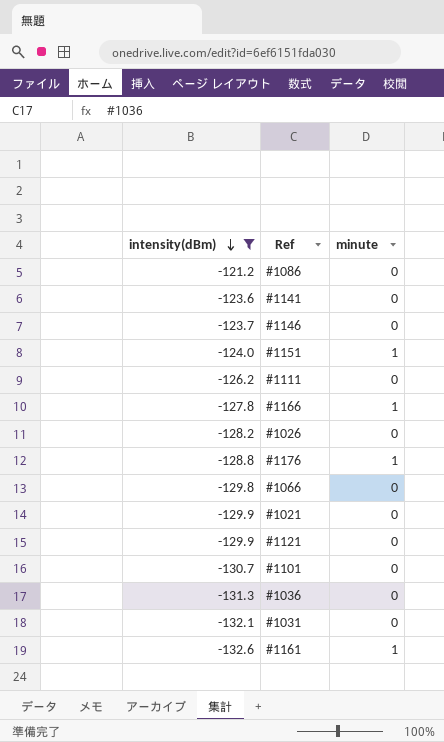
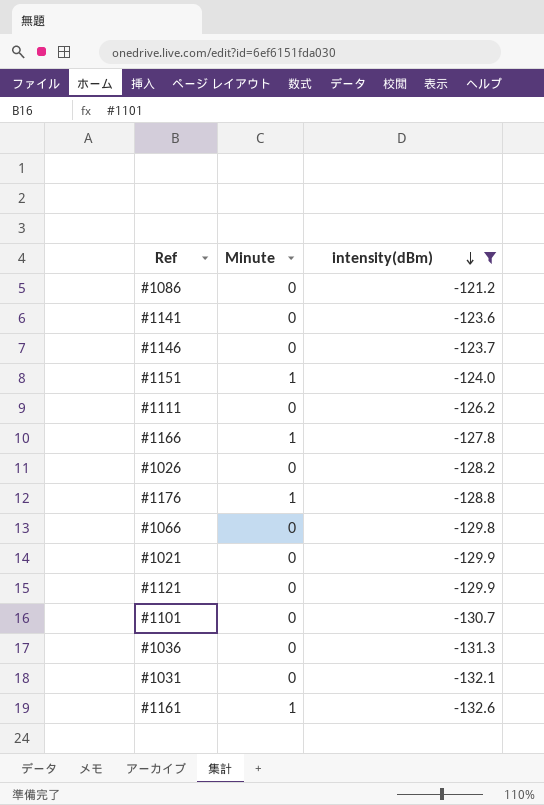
column name: minute -> Minute
column intensity(dBm) | position: 1 -> 3

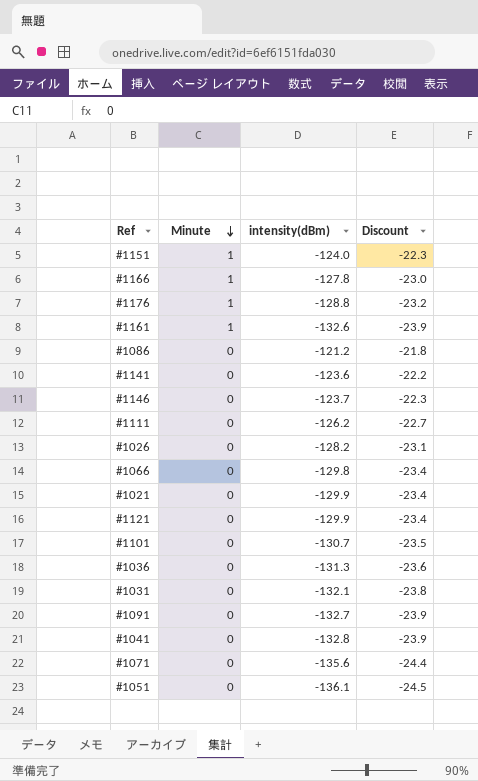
filter: intensity(dBm) >= -132.6 -> none
row order: intensity(dBm) descending -> Minute descending
column Discount | formula: none -> [intensity(dBm)] * 0.18

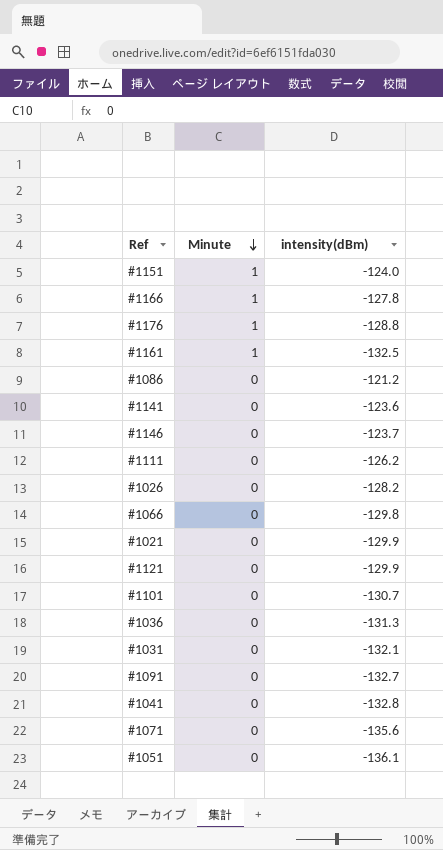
column Discount | formula: [intensity(dBm)] * 0.18 -> none
#1161 | intensity(dBm): -132.6 -> -132.5

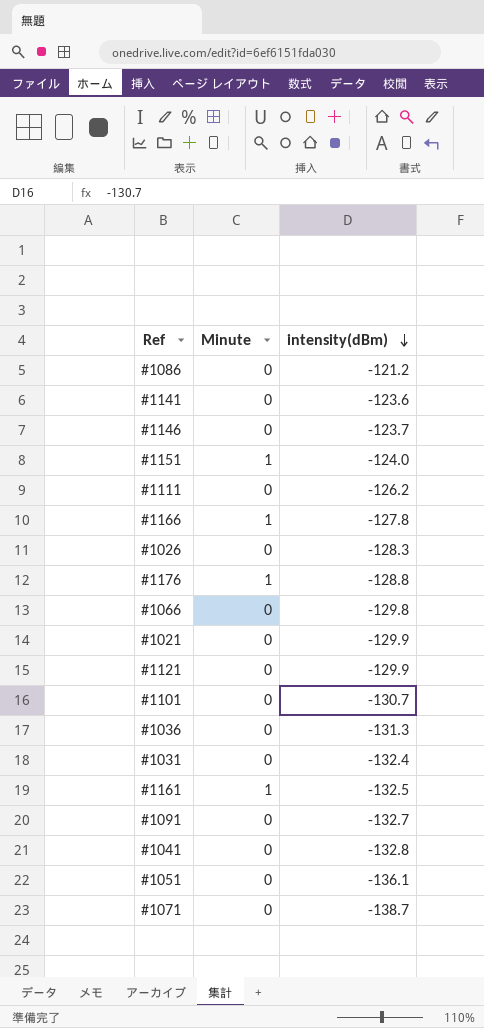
row order: Minute descending -> intensity(dBm) descending
#1026 | intensity(dBm): -128.2 -> -128.3
#1031 | intensity(dBm): -132.1 -> -132.4
#1071 | intensity(dBm): -135.6 -> -138.7

